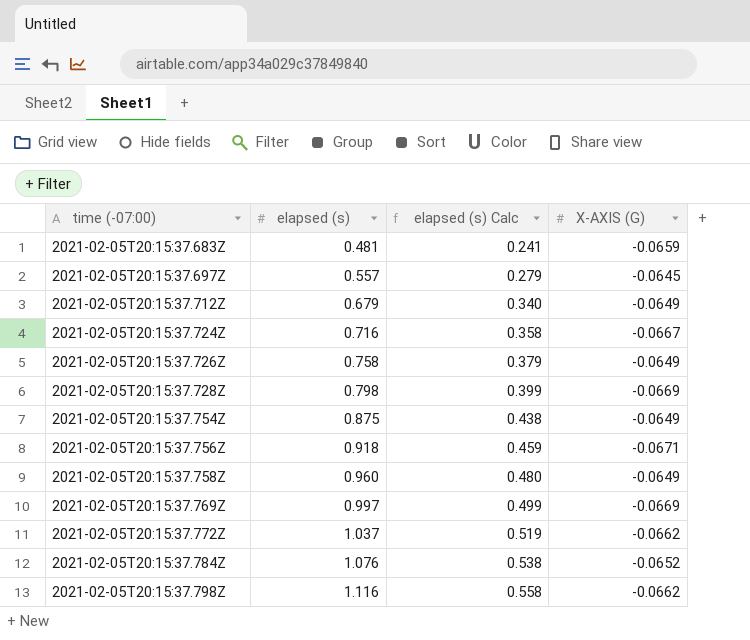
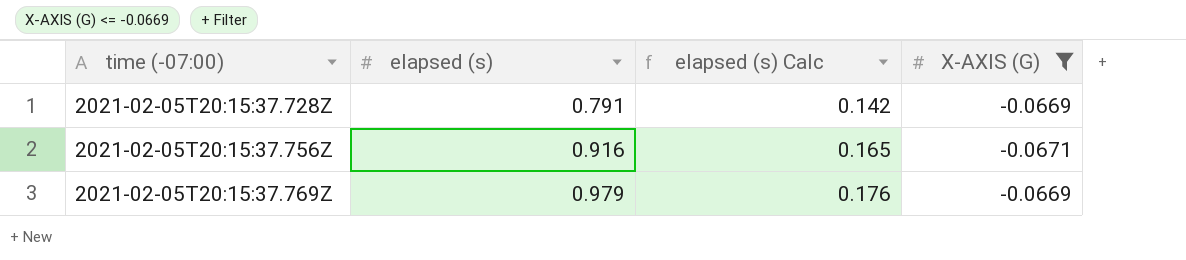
filter: none -> X-AXIS (G) <= -0.0669
column elapsed (s) Calc | formula: [elapsed (s)] * 0.5 -> [elapsed (s)] * 0.18
2021-02-05T20:15:37.728Z | elapsed (s): 0.798 -> 0.791
2021-02-05T20:15:37.756Z | elapsed (s): 0.918 -> 0.916
2021-02-05T20:15:37.769Z | elapsed (s): 0.997 -> 0.979

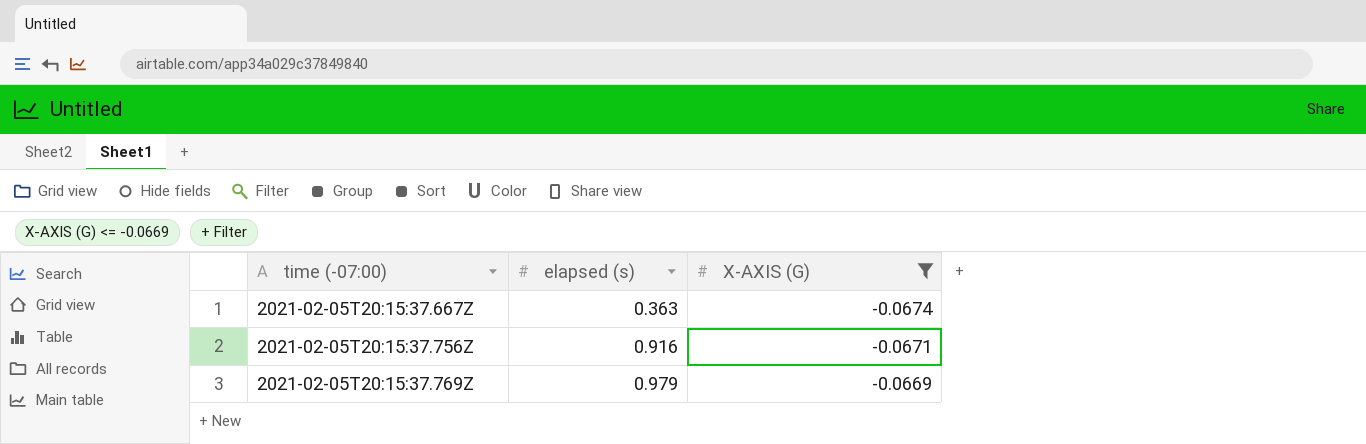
column elapsed (s) Calc | formula: [elapsed (s)] * 0.18 -> none
row 2021-02-05T20:15:37.728Z: 0.791 | 0.142 | -0.0669 -> none
row 2021-02-05T20:15:37.667Z: none -> 0.363 | -0.0674

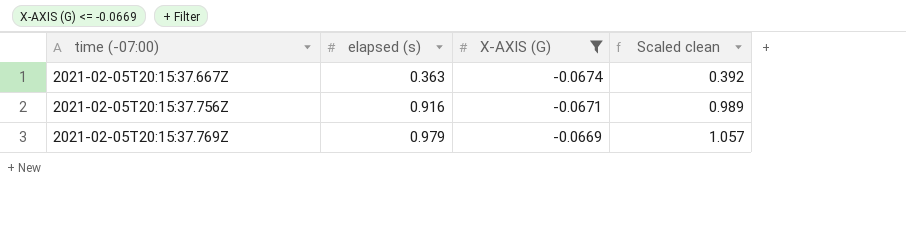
column Scaled clean | formula: none -> [elapsed (s)] * 1.08

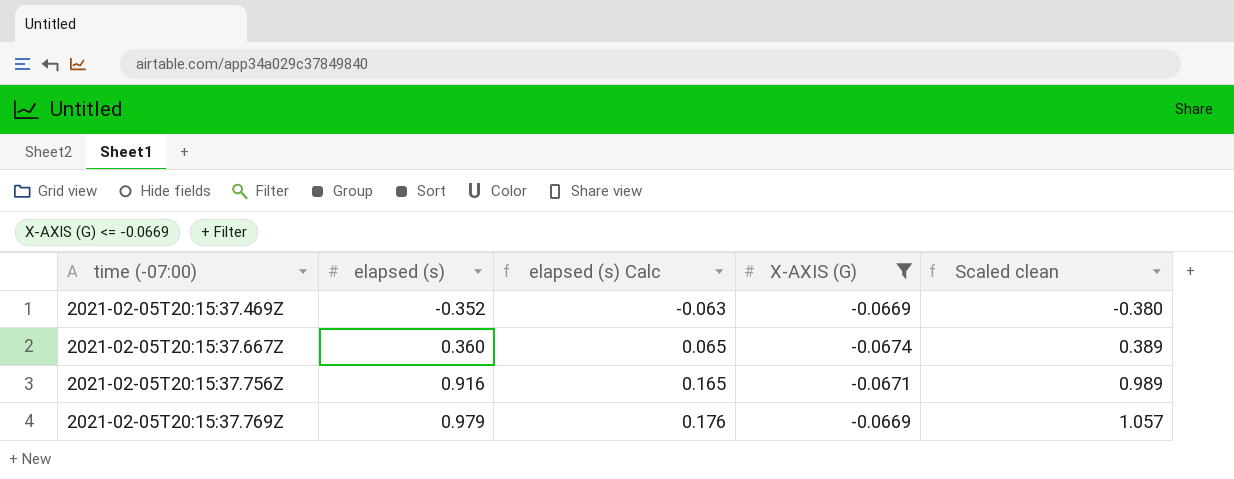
column elapsed (s) Calc | formula: none -> [elapsed (s)] * 0.18
row 2021-02-05T20:15:37.469Z: none -> -0.352 | -0.063 | -0.0669 | -0.380
2021-02-05T20:15:37.667Z | elapsed (s): 0.363 -> 0.360
2021-02-05T20:15:37.667Z | Scaled clean: 0.392 -> 0.389

